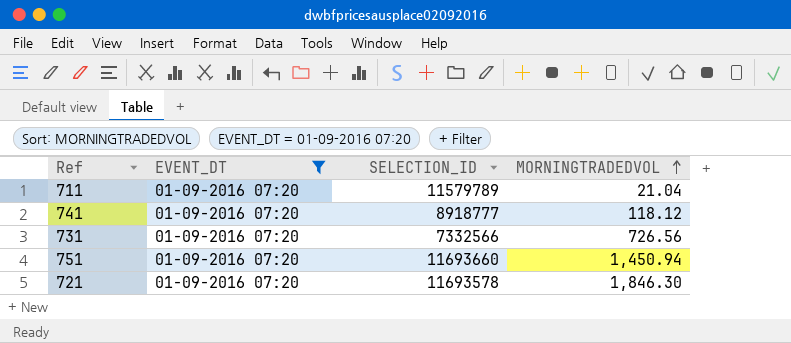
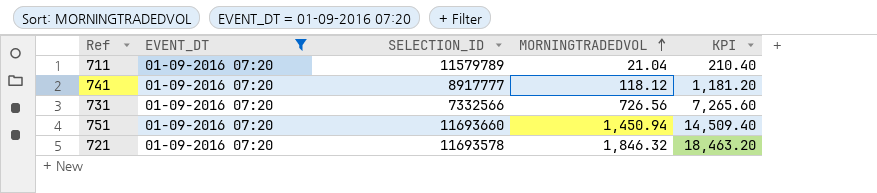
column KPI | formula: none -> [MORNINGTRADEDVOL] * 10
741 | SELECTION_ID: 8918777 -> 8917777
721 | MORNINGTRADEDVOL: 1,846.30 -> 1,846.32

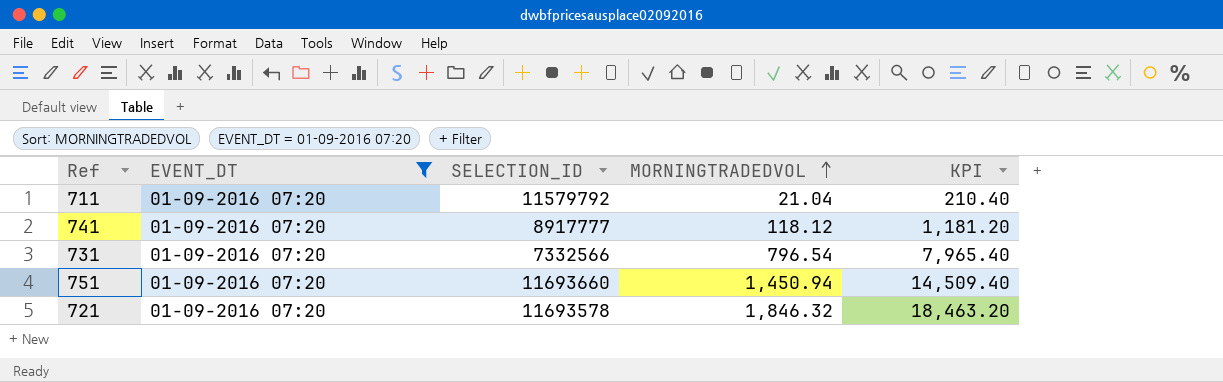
711 | SELECTION_ID: 11579789 -> 11579792
731 | MORNINGTRADEDVOL: 726.56 -> 796.54
731 | KPI: 7,265.60 -> 7,965.40

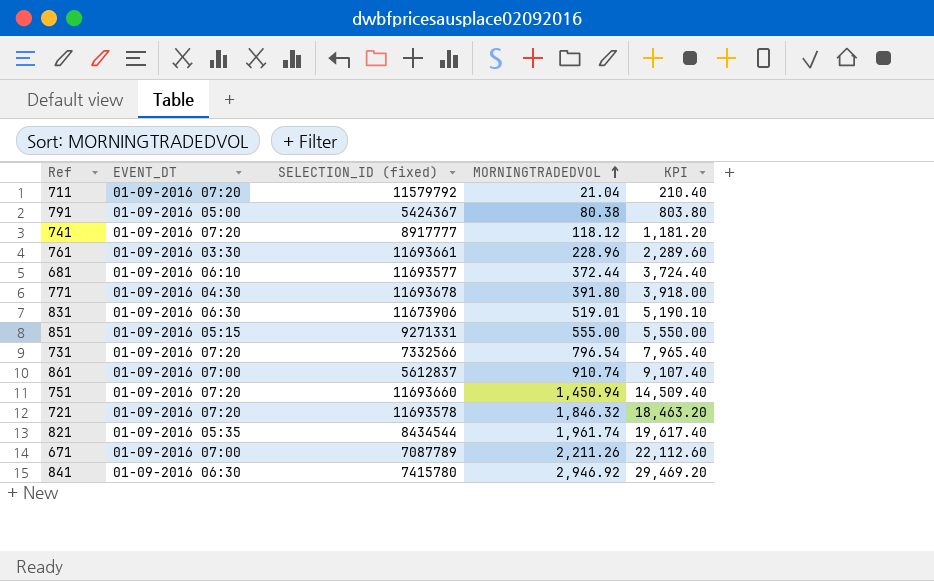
filter: EVENT_DT = 01-09-2016 07:20 -> none
column name: SELECTION_ID -> SELECTION_ID (fixed)

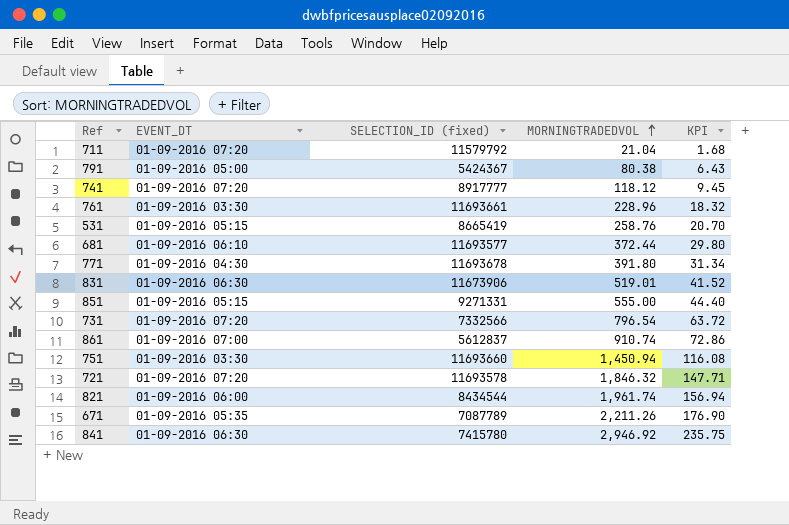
column KPI | formula: [MORNINGTRADEDVOL] * 10 -> [MORNINGTRADEDVOL] * 0.08
row 531: none -> 01-09-2016 05:15 | 8665419 | 258.76 | 20.70
751 | EVENT_DT: 01-09-2016 07:20 -> 01-09-2016 03:30
821 | EVENT_DT: 01-09-2016 05:35 -> 01-09-2016 06:00
671 | EVENT_DT: 01-09-2016 07:00 -> 01-09-2016 05:35

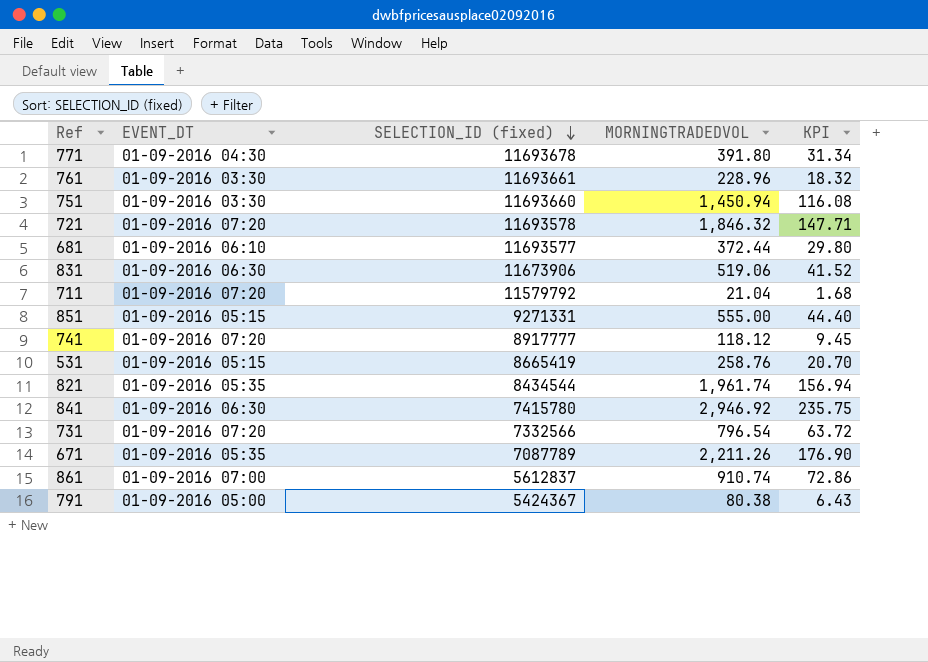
row order: MORNINGTRADEDVOL ascending -> SELECTION_ID (fixed) descending
831 | MORNINGTRADEDVOL: 519.01 -> 519.06
821 | EVENT_DT: 01-09-2016 06:00 -> 01-09-2016 05:35

